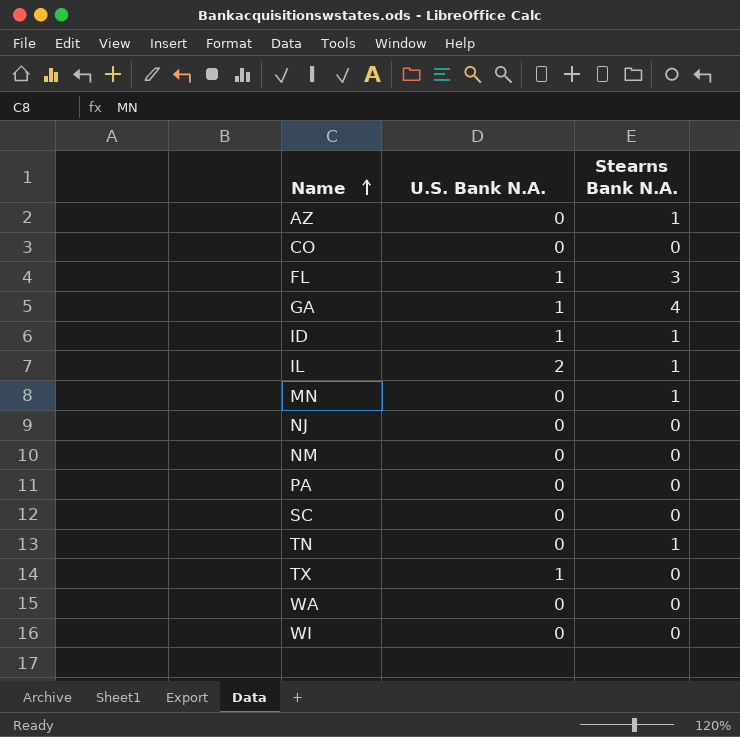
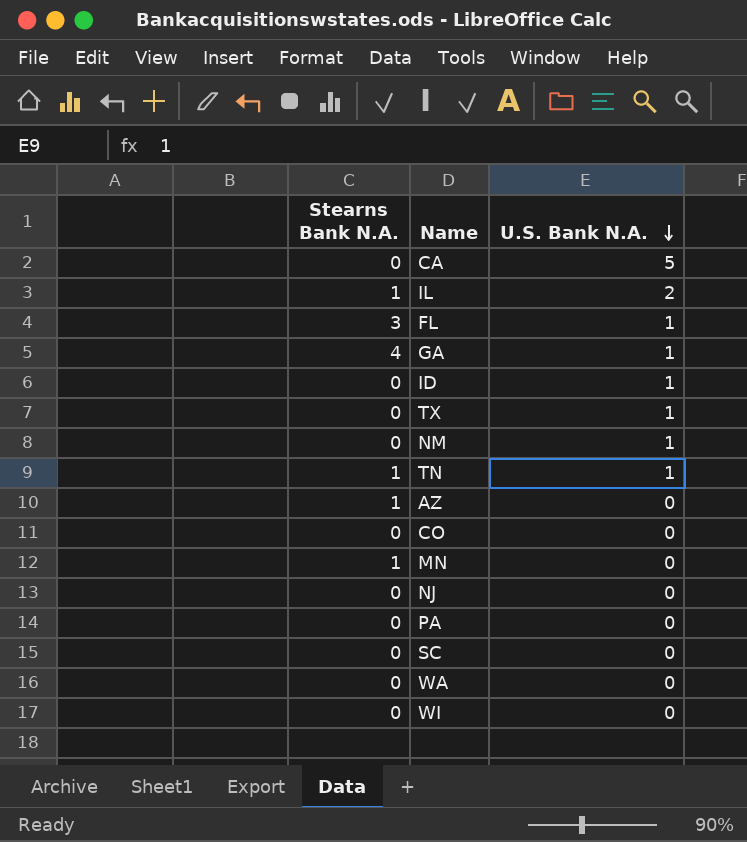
row order: Name ascending -> U.S. Bank N.A. descending
column Stearns Bank N.A. | position: 3 -> 1
row CA: none -> 0 | 5
ID | Stearns Bank N.A.: 1 -> 0
NM | U.S. Bank N.A.: 0 -> 1
TN | U.S. Bank N.A.: 0 -> 1

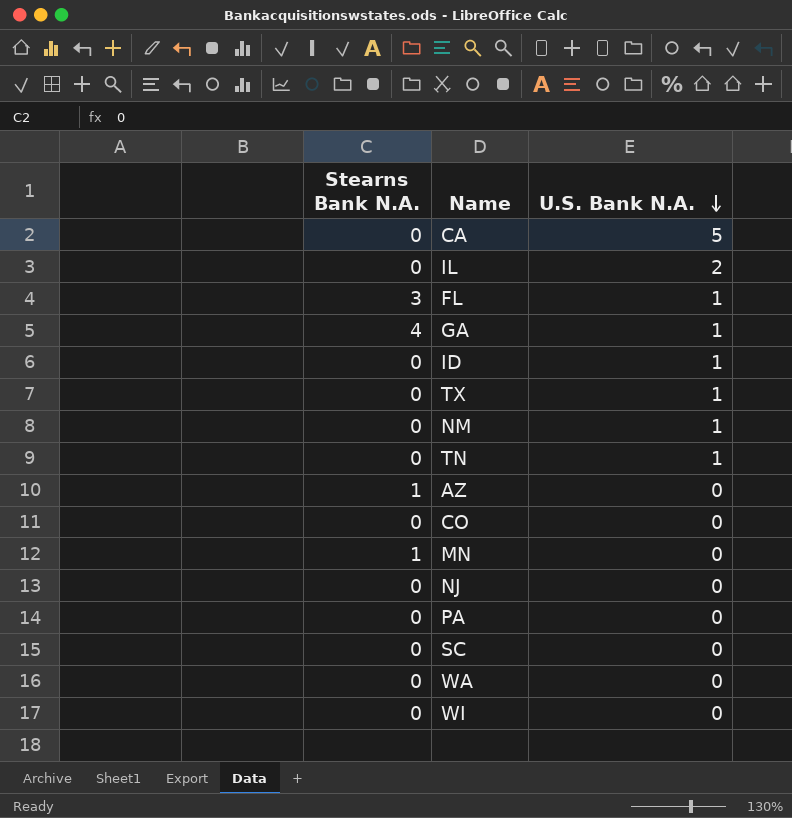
IL | Stearns Bank N.A.: 1 -> 0
TN | Stearns Bank N.A.: 1 -> 0

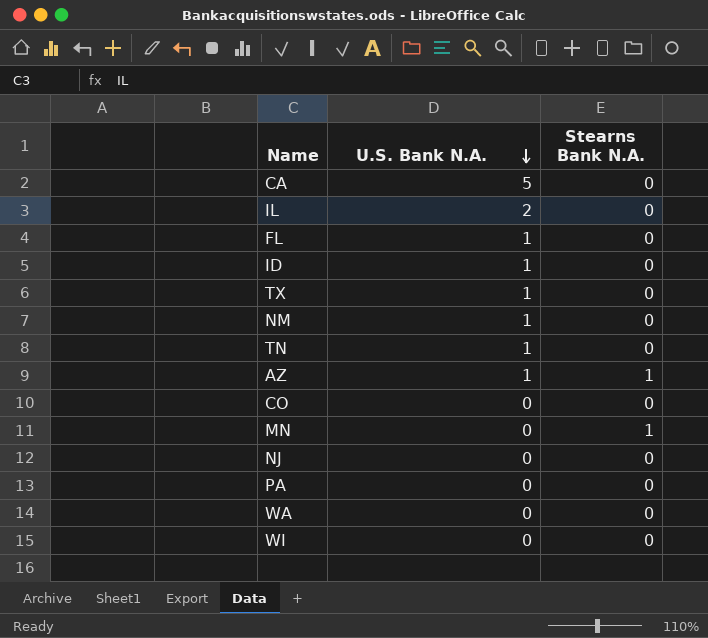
column Stearns Bank N.A. | position: 1 -> 3
row GA: 4 | 1 -> none
row SC: 0 | 0 -> none
FL | Stearns Bank N.A.: 3 -> 0
AZ | U.S. Bank N.A.: 0 -> 1

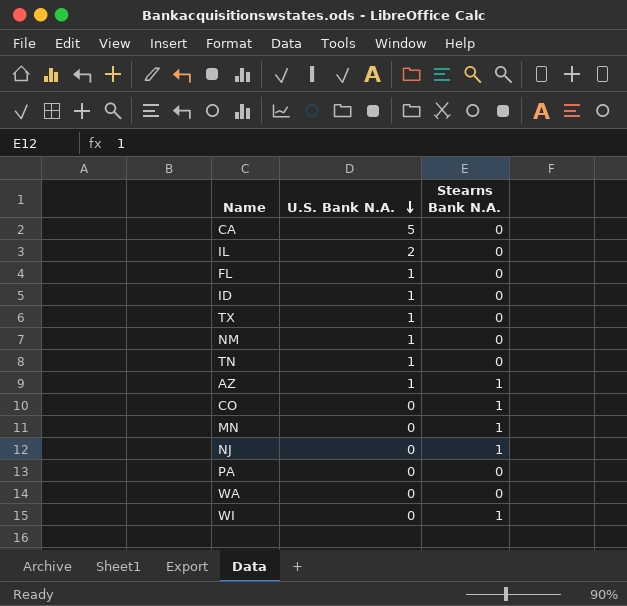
CO | Stearns Bank N.A.: 0 -> 1
NJ | Stearns Bank N.A.: 0 -> 1
WI | Stearns Bank N.A.: 0 -> 1

